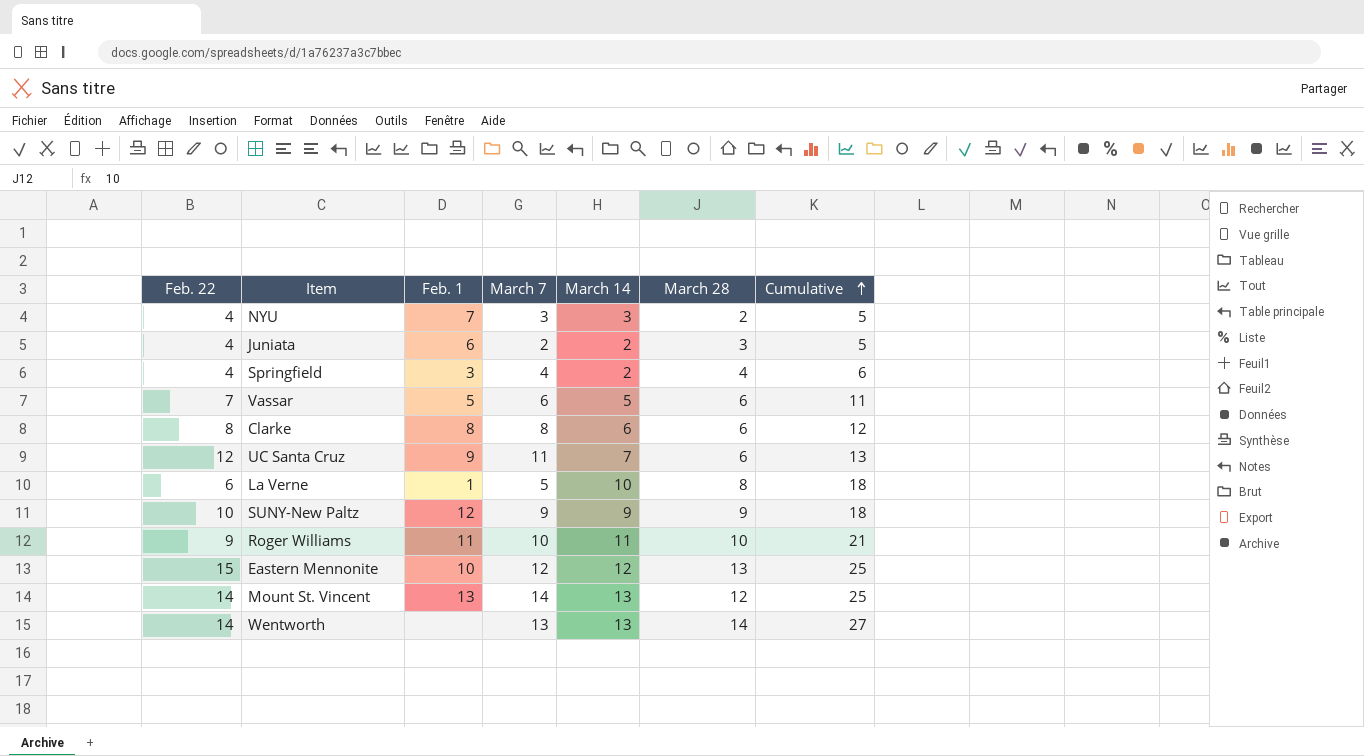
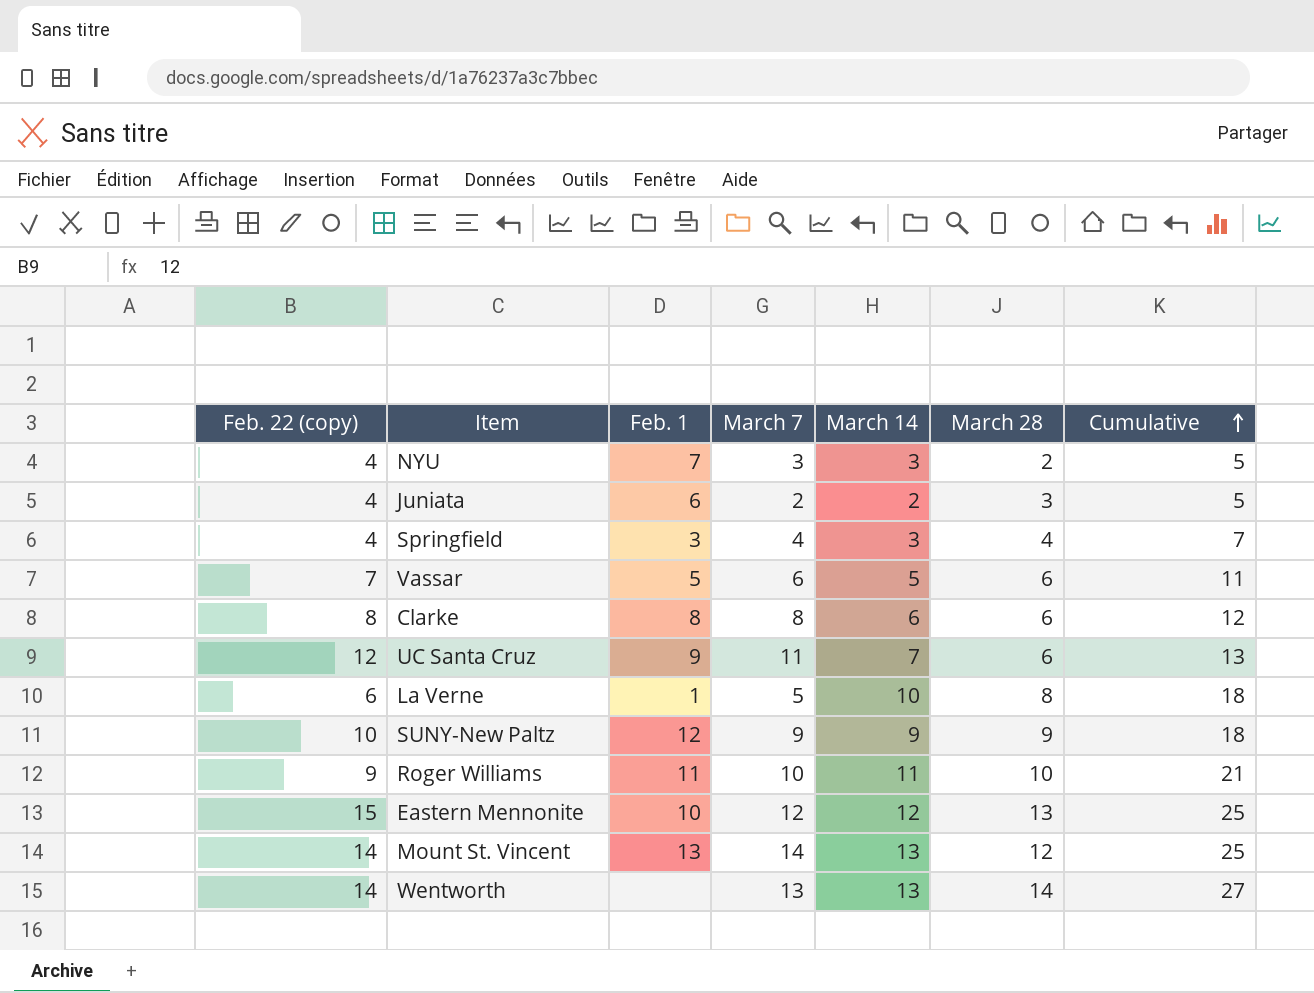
column name: Feb. 22 -> Feb. 22 (copy)
Springfield | March 14: 2 -> 3
Springfield | Cumulative: 6 -> 7

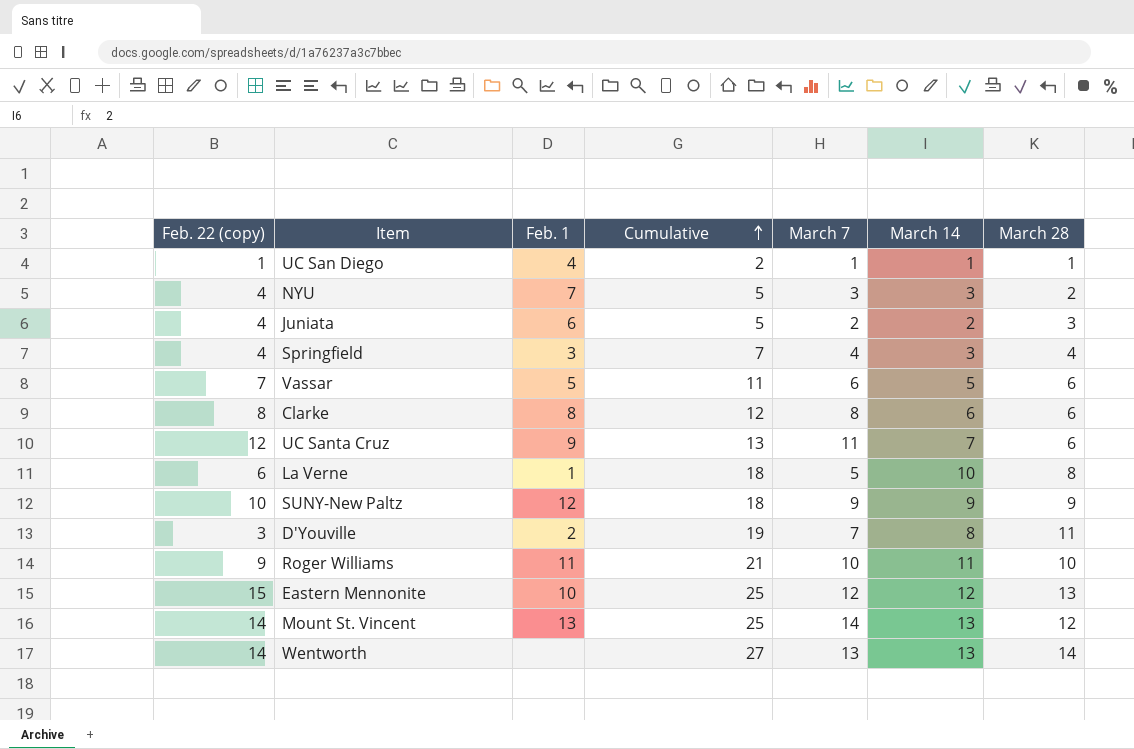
column Cumulative | position: 7 -> 4
row UC San Diego: none -> 1 | 4 | 2 | 1 | 1 | 1
row D'Youville: none -> 3 | 2 | 19 | 7 | 8 | 11

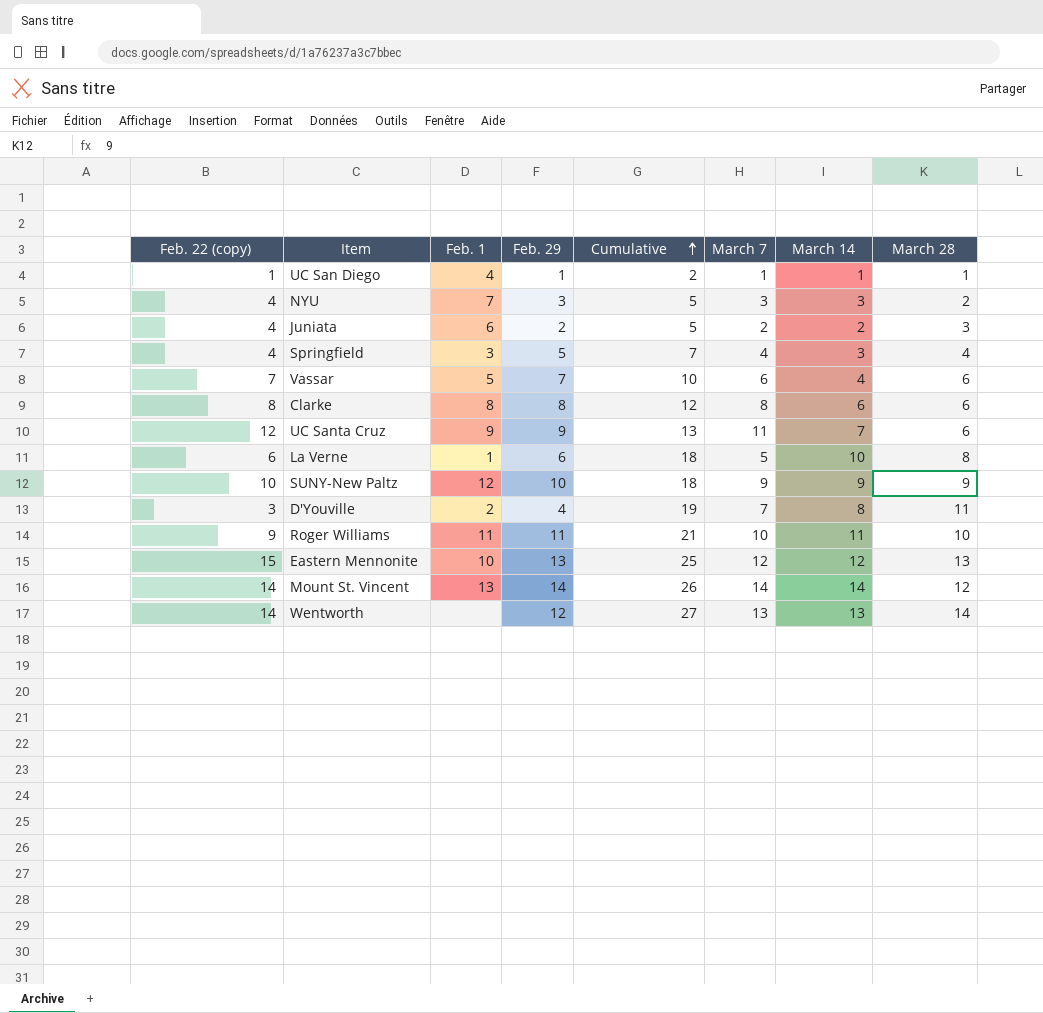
column Feb. 29 | position: none -> 4
Vassar | Cumulative: 11 -> 10
Vassar | March 14: 5 -> 4
Mount St. Vincent | Cumulative: 25 -> 26
Mount St. Vincent | March 14: 13 -> 14

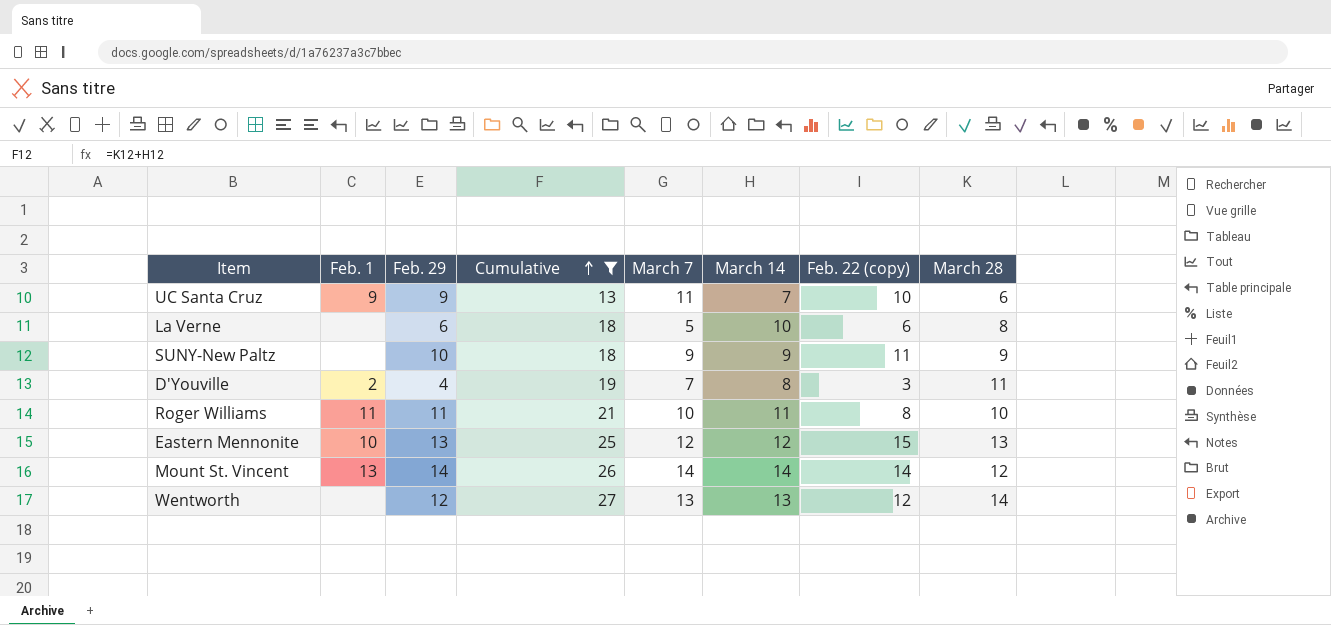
filter: none -> Cumulative >= 13
column Feb. 22 (copy) | position: 1 -> 7
UC Santa Cruz | Feb. 22 (copy): 12 -> 10
La Verne | Feb. 1: 1 -> none
SUNY-New Paltz | Feb. 1: 12 -> none
SUNY-New Paltz | Feb. 22 (copy): 10 -> 11
Roger Williams | Feb. 22 (copy): 9 -> 8
Wentworth | Feb. 22 (copy): 14 -> 12

